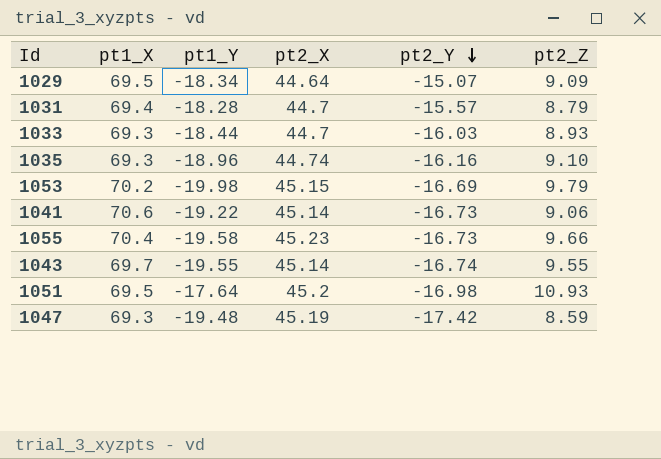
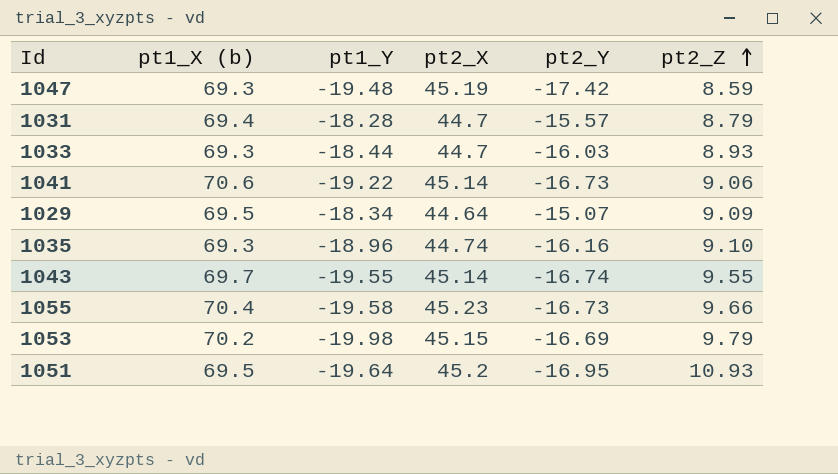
row order: pt2_Y descending -> pt2_Z ascending
column name: pt1_X -> pt1_X (b)
1051 | pt1_Y: -17.64 -> -19.64
1051 | pt2_Y: -16.98 -> -16.95

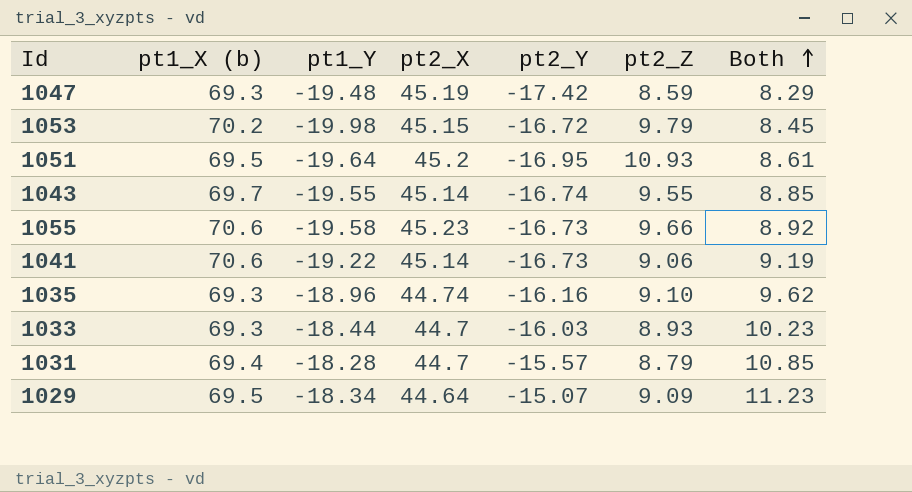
row order: pt2_Z ascending -> Both ascending
column Both | formula: none -> [pt1_Y] + [pt2_X] + [pt2_Y]
1053 | pt2_Y: -16.69 -> -16.72
1055 | pt1_X (b): 70.4 -> 70.6

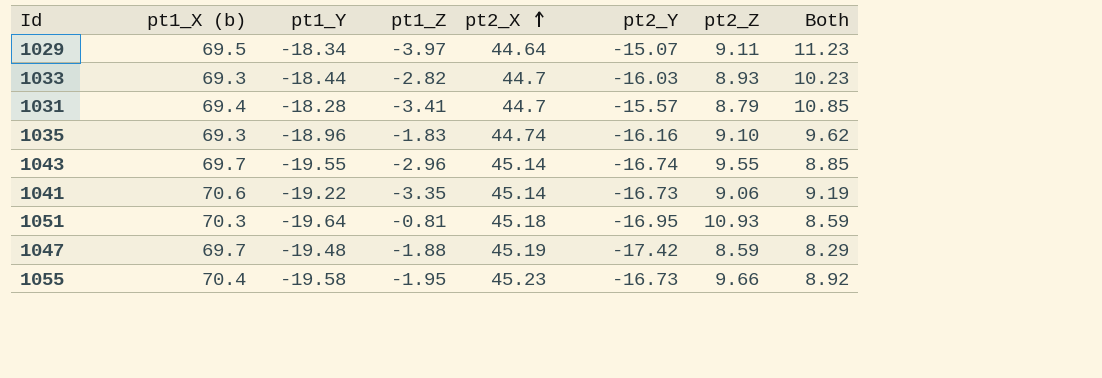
row order: Both ascending -> pt2_X ascending
column pt1_Z | position: none -> 4
row 1053: 70.2 | -19.98 | 45.15 | -16.72 | 9.79 | 8.45 -> none
1029 | pt2_Z: 9.09 -> 9.11
1051 | pt1_X (b): 69.5 -> 70.3
1051 | pt2_X: 45.2 -> 45.18
1051 | Both: 8.61 -> 8.59
1047 | pt1_X (b): 69.3 -> 69.7
1055 | pt1_X (b): 70.6 -> 70.4

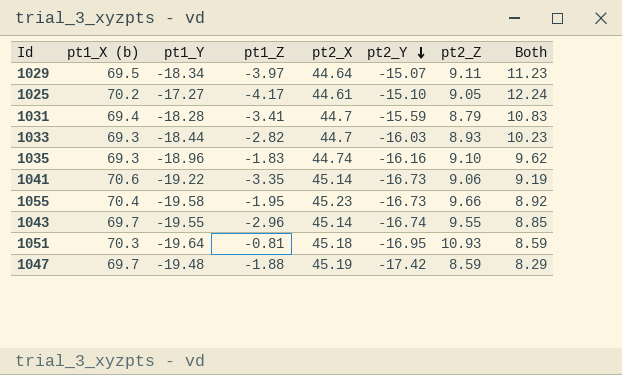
row order: pt2_X ascending -> pt2_Y descending
row 1025: none -> 70.2 | -17.27 | -4.17 | 44.61 | -15.10 | 9.05 | 12.24
1031 | pt2_Y: -15.57 -> -15.59
1031 | Both: 10.85 -> 10.83

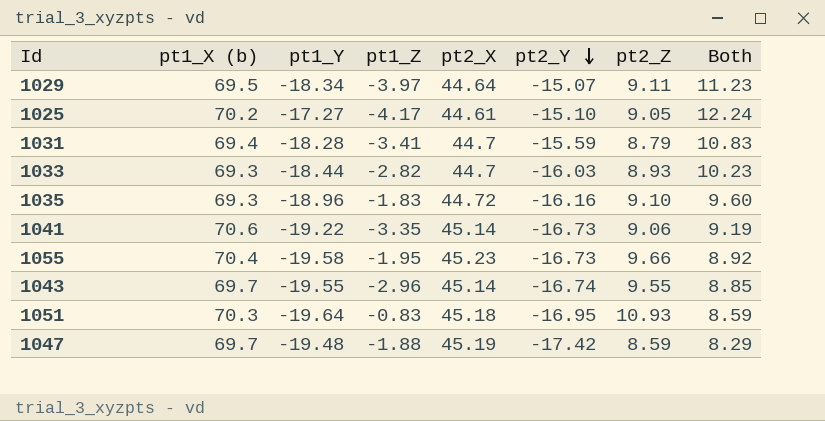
1035 | pt2_X: 44.74 -> 44.72
1035 | Both: 9.62 -> 9.60
1051 | pt1_Z: -0.81 -> -0.83

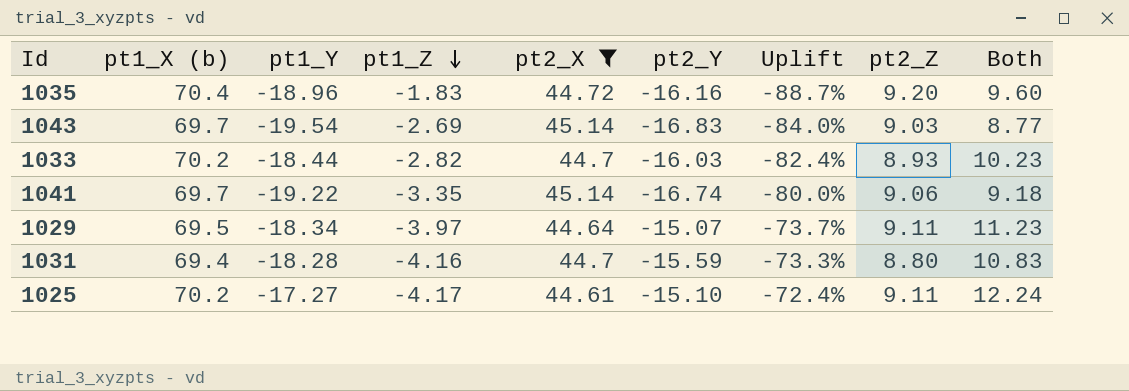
filter: none -> pt2_X <= 45.14
row order: pt2_Y descending -> pt1_Z descending
column Uplift | formula: none -> ([pt1_Z] - [pt2_Y]) / [pt2_Y]
1035 | pt1_X (b): 69.3 -> 70.4
1035 | pt2_Z: 9.10 -> 9.20
1043 | pt1_Y: -19.55 -> -19.54
1043 | pt1_Z: -2.96 -> -2.69
1043 | pt2_Y: -16.74 -> -16.83
1043 | pt2_Z: 9.55 -> 9.03
1043 | Both: 8.85 -> 8.77
1033 | pt1_X (b): 69.3 -> 70.2
1041 | pt1_X (b): 70.6 -> 69.7
1041 | pt2_Y: -16.73 -> -16.74
1041 | Both: 9.19 -> 9.18
1031 | pt1_Z: -3.41 -> -4.16
1031 | pt2_Z: 8.79 -> 8.80
1025 | pt2_Z: 9.05 -> 9.11

